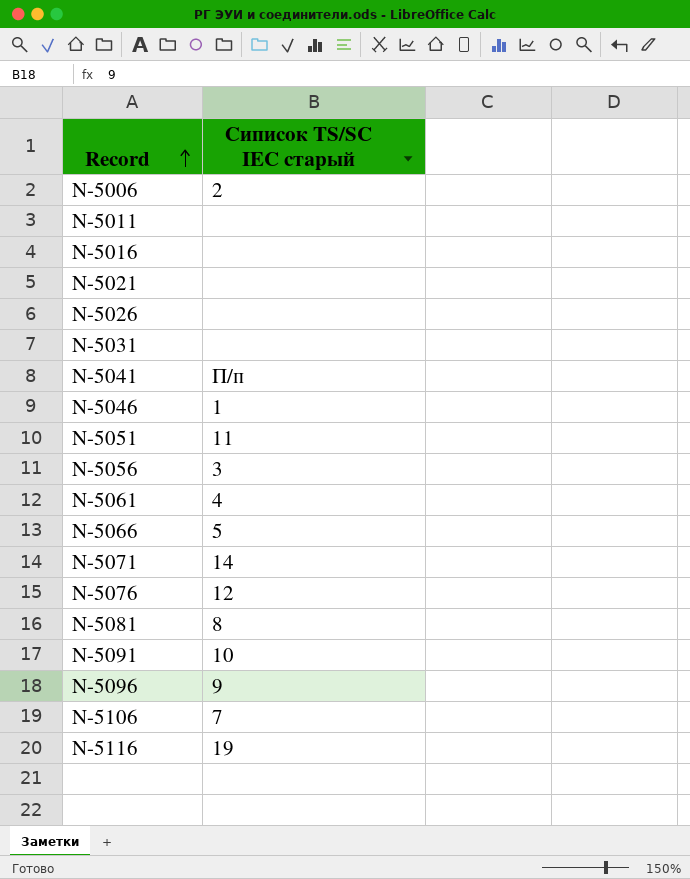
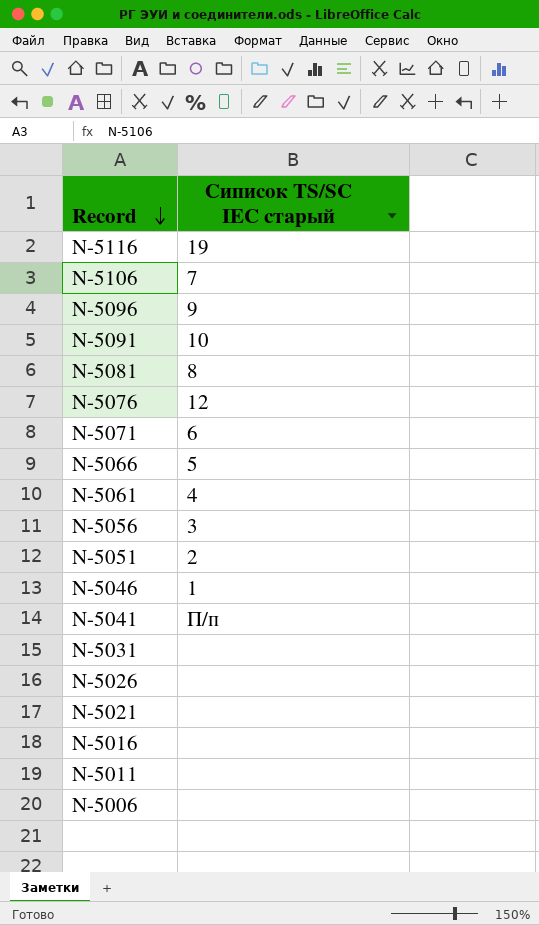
row order: Record ascending -> Record descending
N-5071 | Сиписок ТS/SC IEC старый: 14 -> 6
N-5051 | Сиписок ТS/SC IEC старый: 11 -> 2
N-5006 | Сиписок ТS/SC IEC старый: 2 -> none

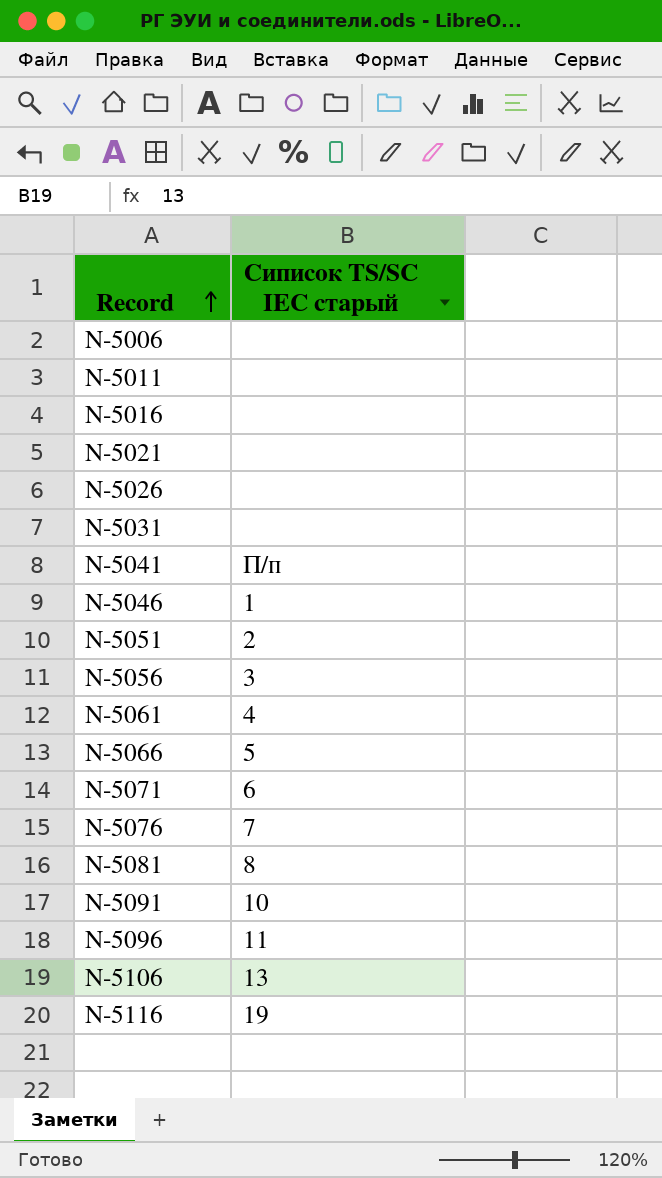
row order: Record descending -> Record ascending
N-5076 | Сиписок ТS/SC IEC старый: 12 -> 7
N-5096 | Сиписок ТS/SC IEC старый: 9 -> 11
N-5106 | Сиписок ТS/SC IEC старый: 7 -> 13

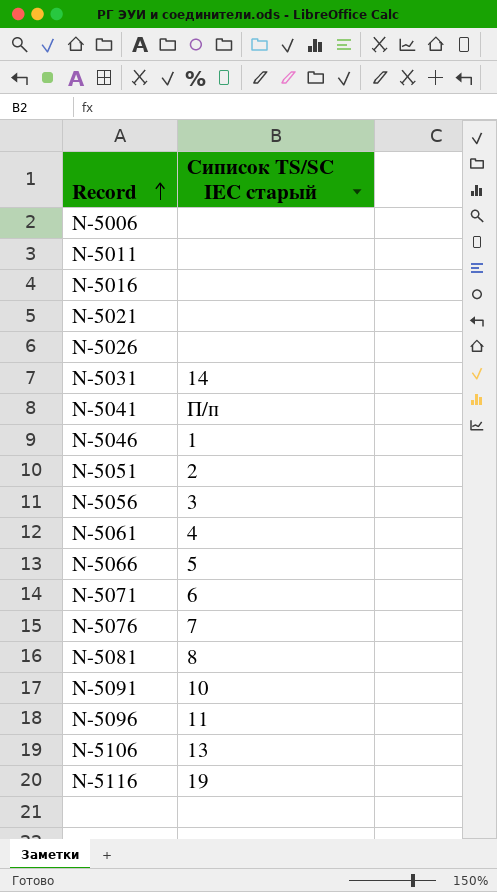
N-5031 | Сиписок ТS/SC IEC старый: none -> 14

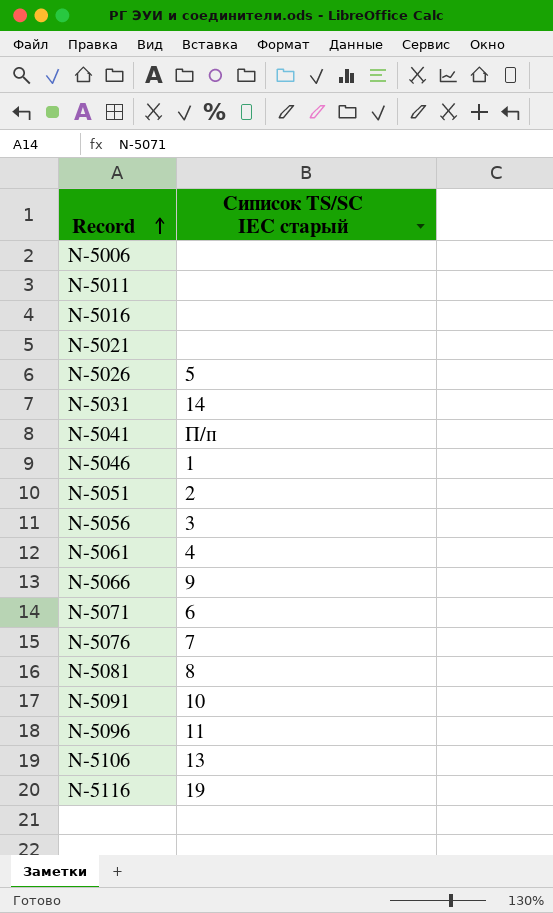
N-5026 | Сиписок ТS/SC IEC старый: none -> 5
N-5066 | Сиписок ТS/SC IEC старый: 5 -> 9

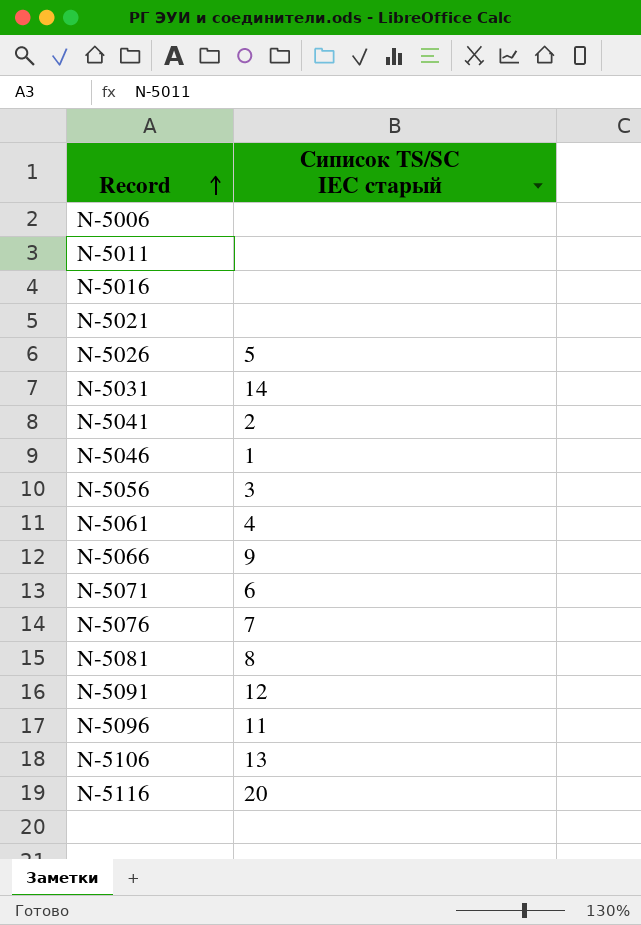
row N-5051: 2 -> none
N-5041 | Сиписок ТS/SC IEC старый: П/п -> 2
N-5091 | Сиписок ТS/SC IEC старый: 10 -> 12
N-5116 | Сиписок ТS/SC IEC старый: 19 -> 20

